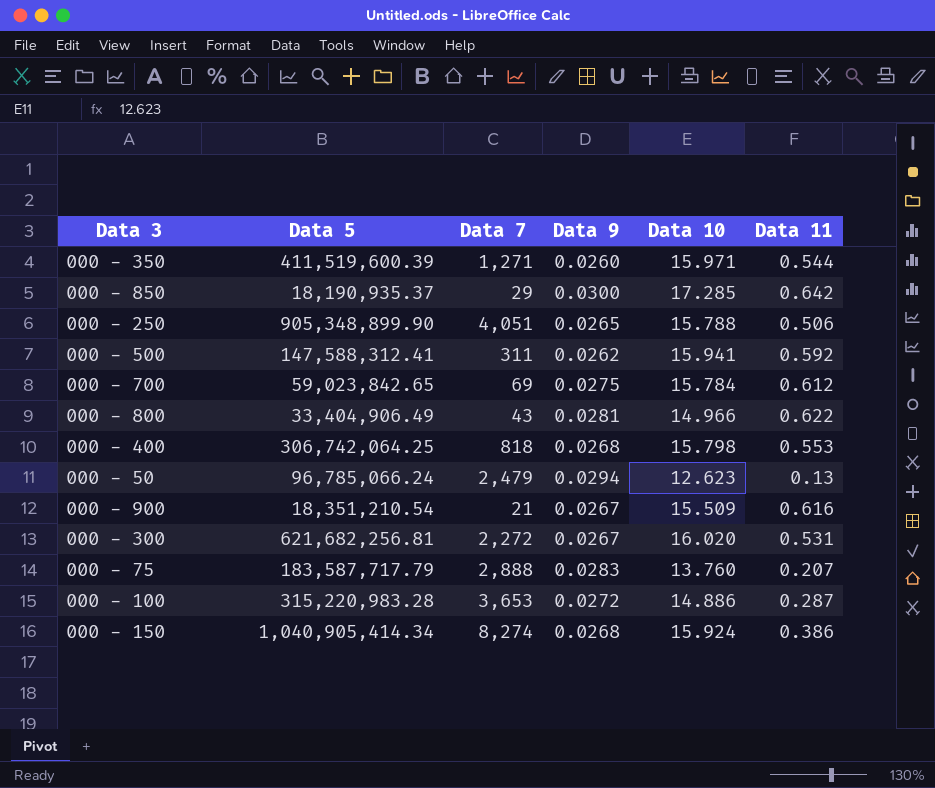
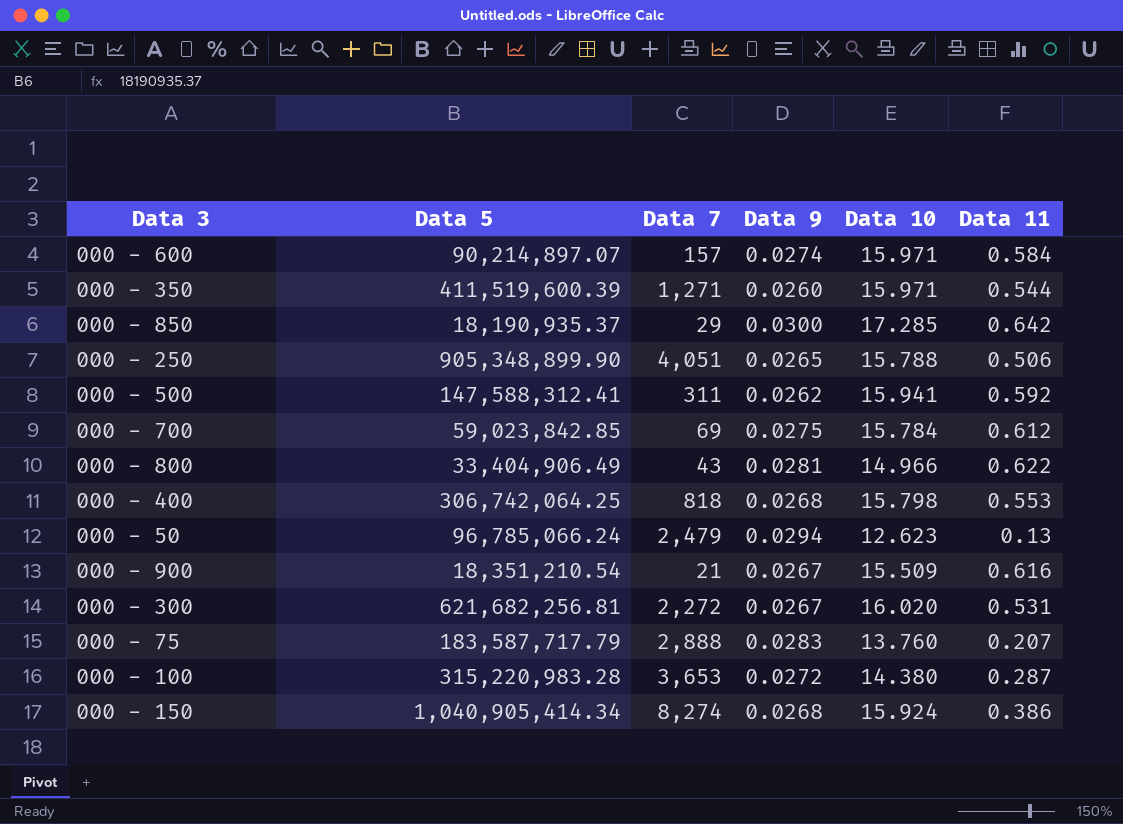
row 000 - 600: none -> 90,214,897.07 | 157 | 0.0274 | 15.971 | 0.584
000 - 700 | Data 5: 59,023,842.65 -> 59,023,842.85
000 - 100 | Data 10: 14.886 -> 14.380

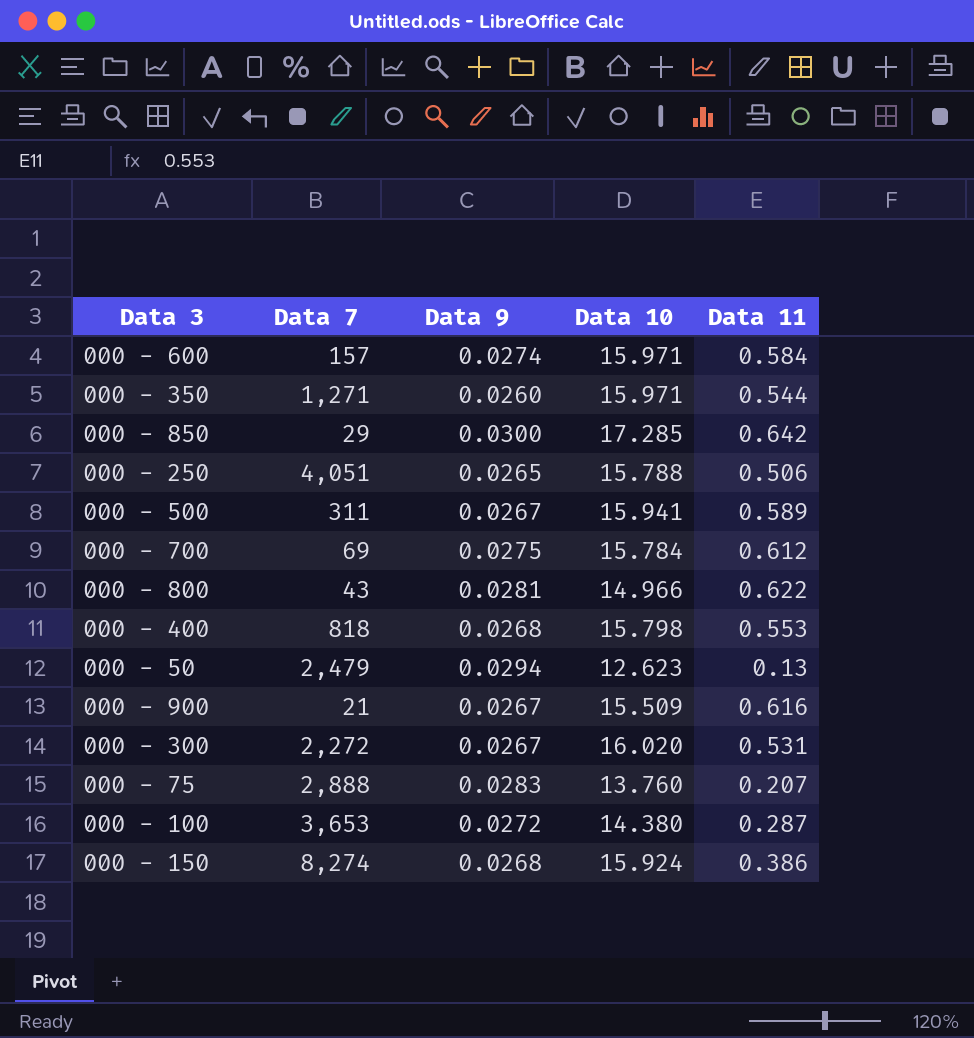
column Data 5 | position: 2 -> none
000 - 500 | Data 9: 0.0262 -> 0.0267
000 - 500 | Data 11: 0.592 -> 0.589

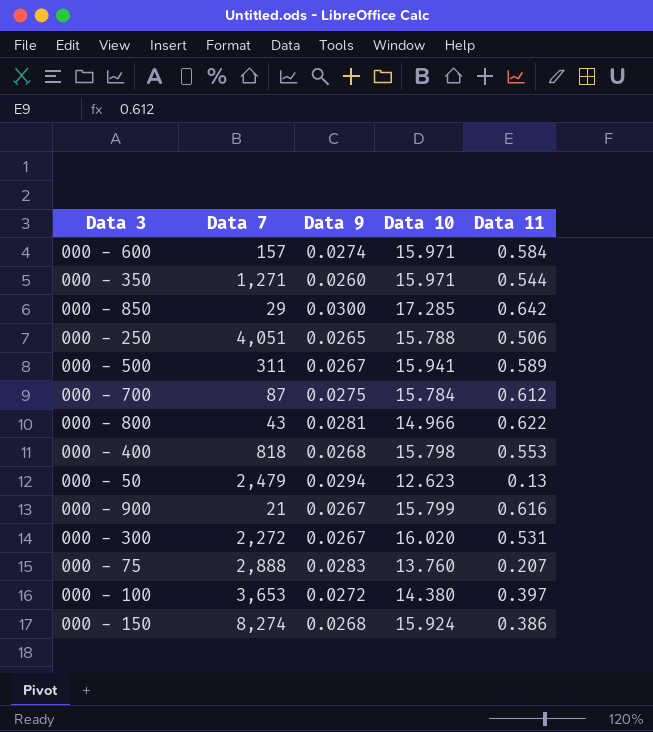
000 - 700 | Data 7: 69 -> 87
000 - 900 | Data 10: 15.509 -> 15.799
000 - 100 | Data 11: 0.287 -> 0.397

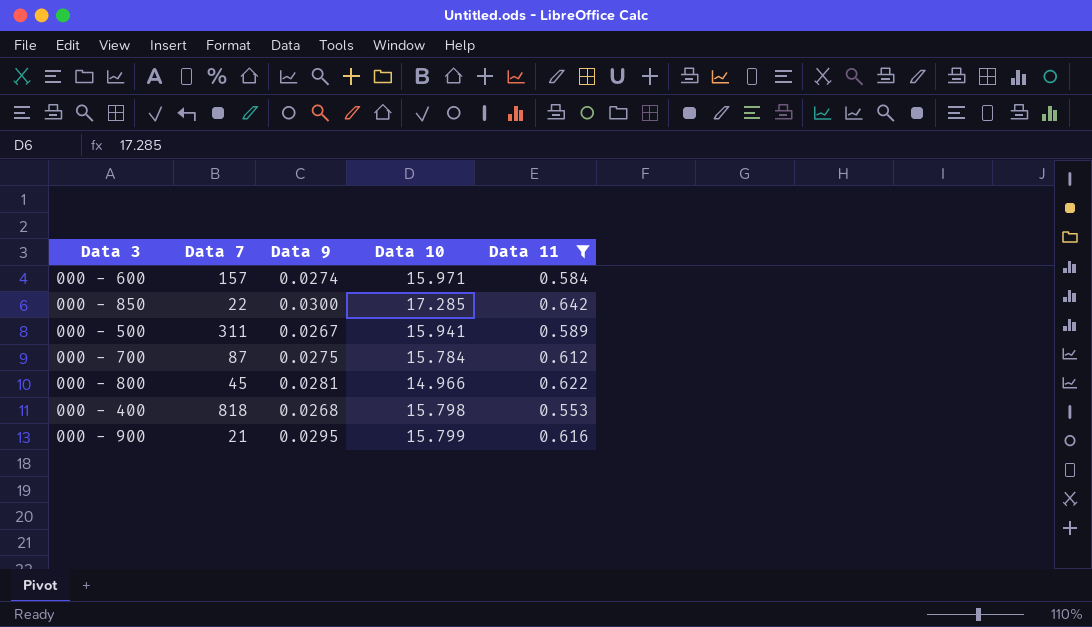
filter: none -> Data 11 >= 0.553
000 - 850 | Data 7: 29 -> 22
000 - 800 | Data 7: 43 -> 45
000 - 900 | Data 9: 0.0267 -> 0.0295

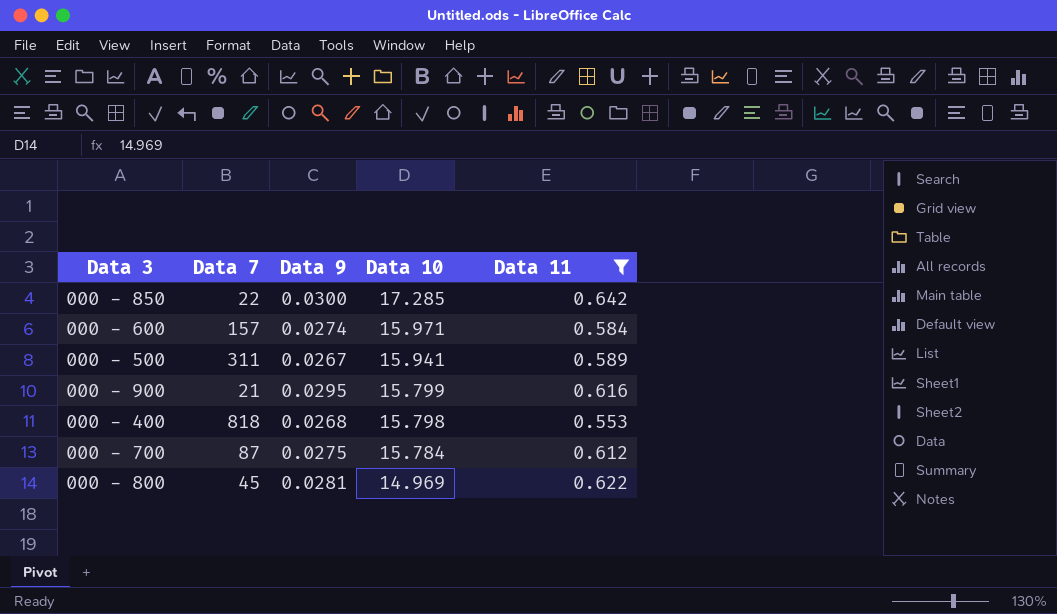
row order: none -> Data 10 descending
000 - 800 | Data 10: 14.966 -> 14.969

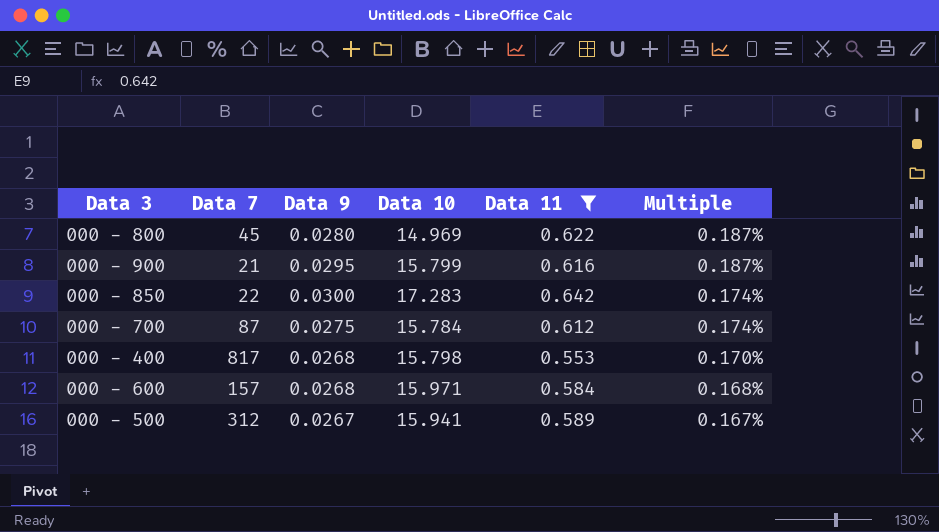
row order: Data 10 descending -> Multiple descending
column Multiple | formula: none -> [Data 9] / [Data 10]
000 - 800 | Data 9: 0.0281 -> 0.0280
000 - 850 | Data 10: 17.285 -> 17.283
000 - 400 | Data 7: 818 -> 817
000 - 600 | Data 9: 0.0274 -> 0.0268
000 - 500 | Data 7: 311 -> 312

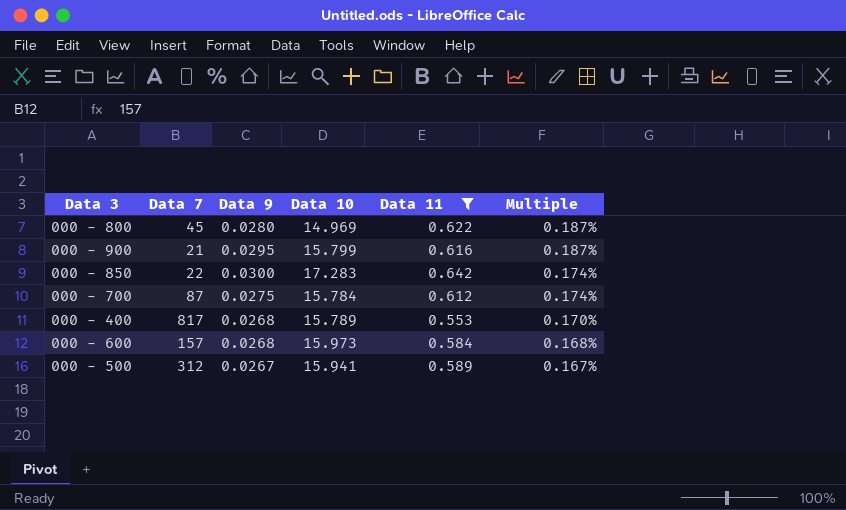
000 - 400 | Data 10: 15.798 -> 15.789
000 - 600 | Data 10: 15.971 -> 15.973

